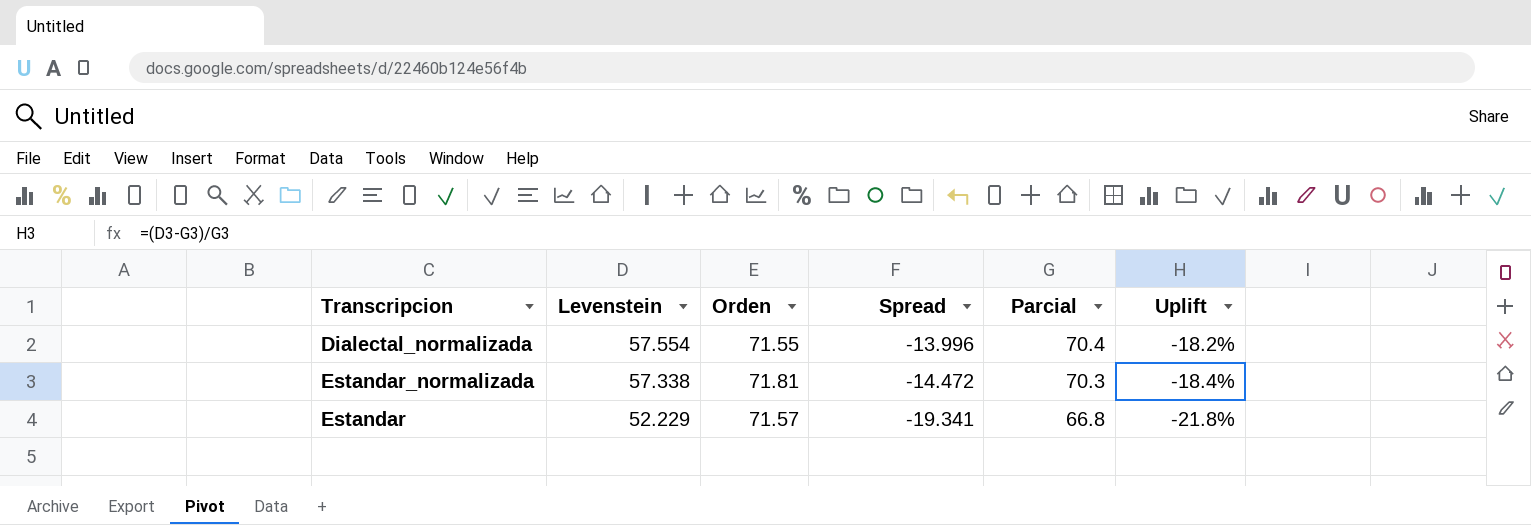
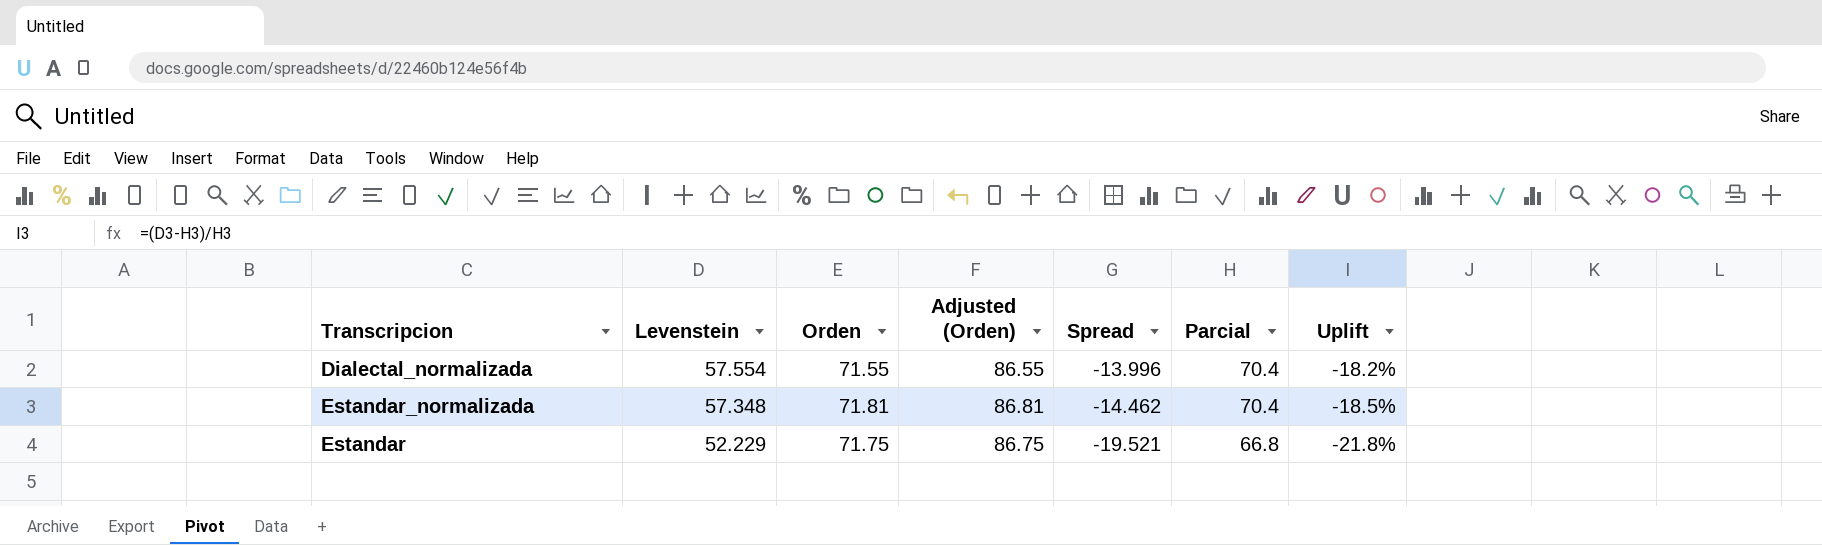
column Adjusted (Orden) | formula: none -> [Orden] + 15
Estandar_normalizada | Levenstein: 57.338 -> 57.348
Estandar_normalizada | Spread: -14.472 -> -14.462
Estandar_normalizada | Parcial: 70.3 -> 70.4
Estandar_normalizada | Uplift: -18.4% -> -18.5%
Estandar | Orden: 71.57 -> 71.75
Estandar | Spread: -19.341 -> -19.521

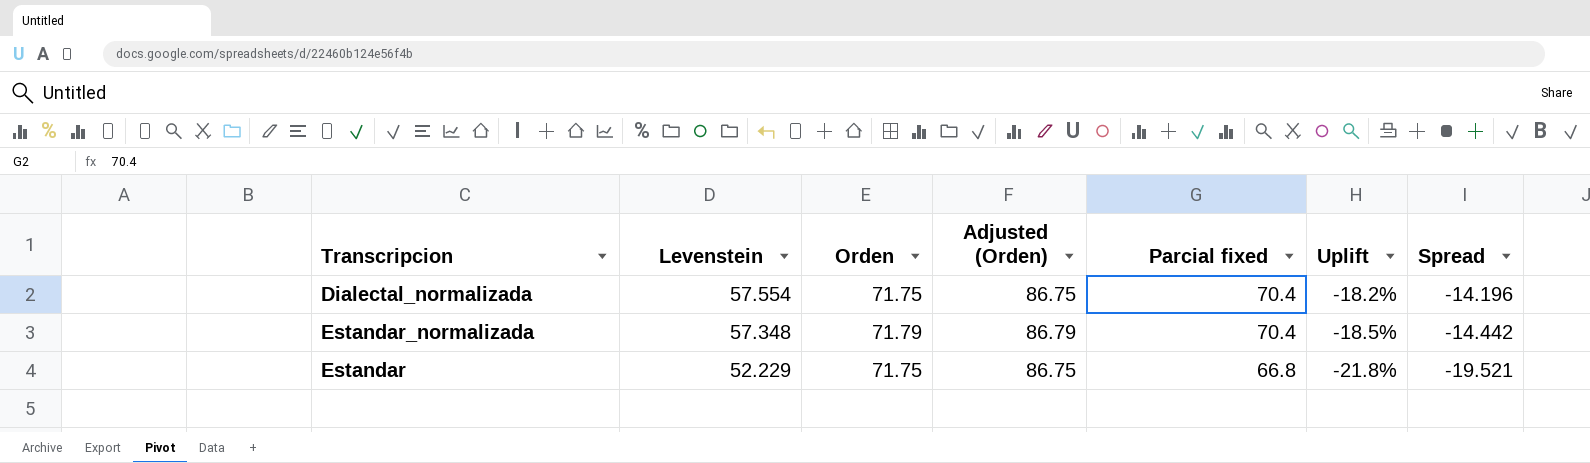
column name: Parcial -> Parcial fixed
column Spread | position: 5 -> 7
Dialectal_normalizada | Orden: 71.55 -> 71.75
Dialectal_normalizada | Adjusted (Orden): 86.55 -> 86.75
Dialectal_normalizada | Spread: -13.996 -> -14.196
Estandar_normalizada | Orden: 71.81 -> 71.79
Estandar_normalizada | Adjusted (Orden): 86.81 -> 86.79
Estandar_normalizada | Spread: -14.462 -> -14.442

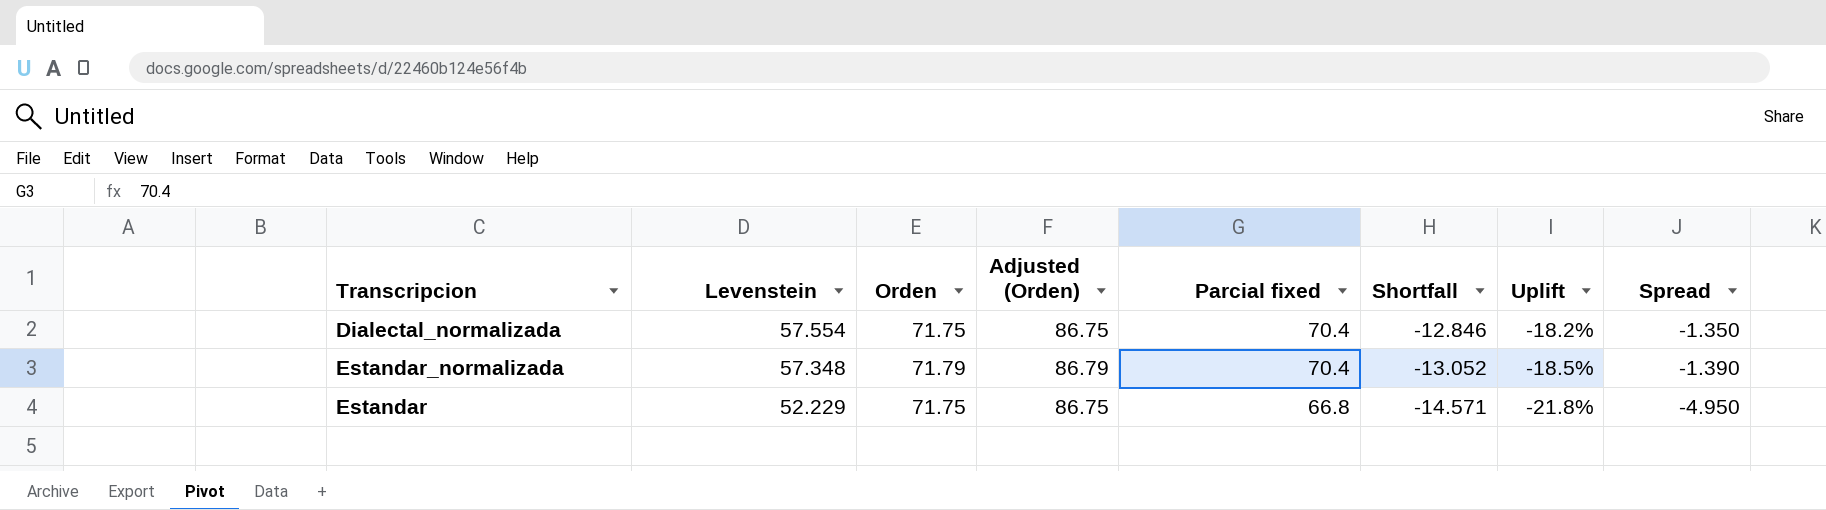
column Shortfall | formula: none -> [Levenstein] - [Parcial fixed]
column Spread | formula: [Levenstein] - [Orden] -> [Parcial fixed] - [Orden]

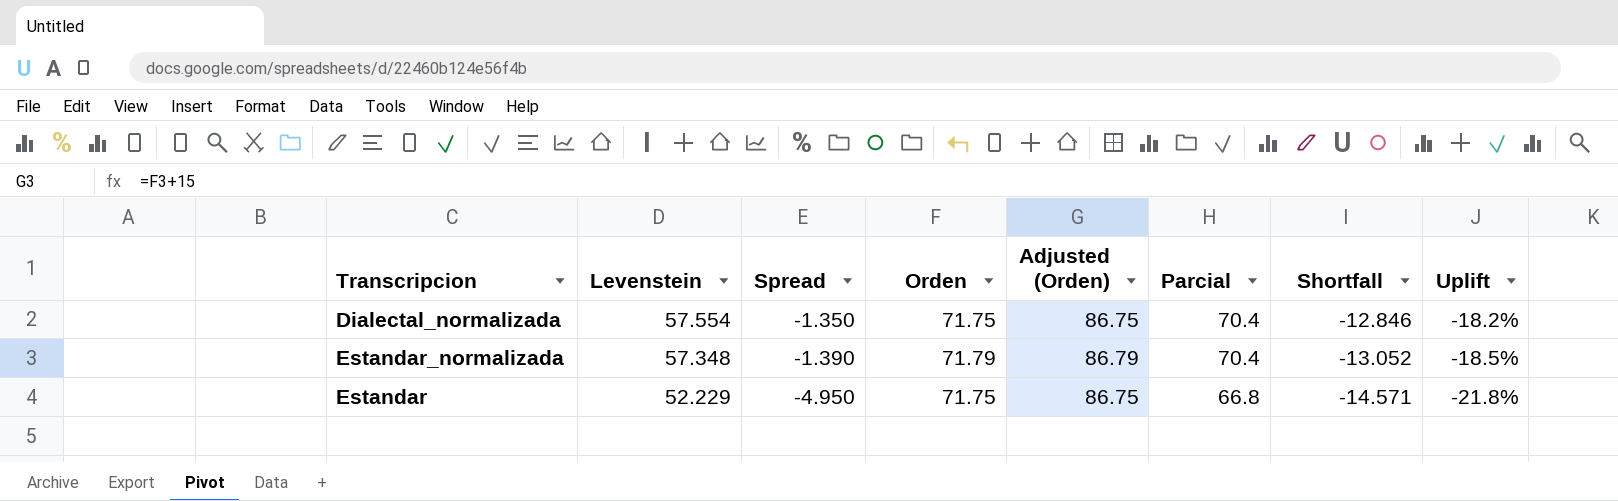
column Spread | position: 8 -> 3
column name: Parcial fixed -> Parcial

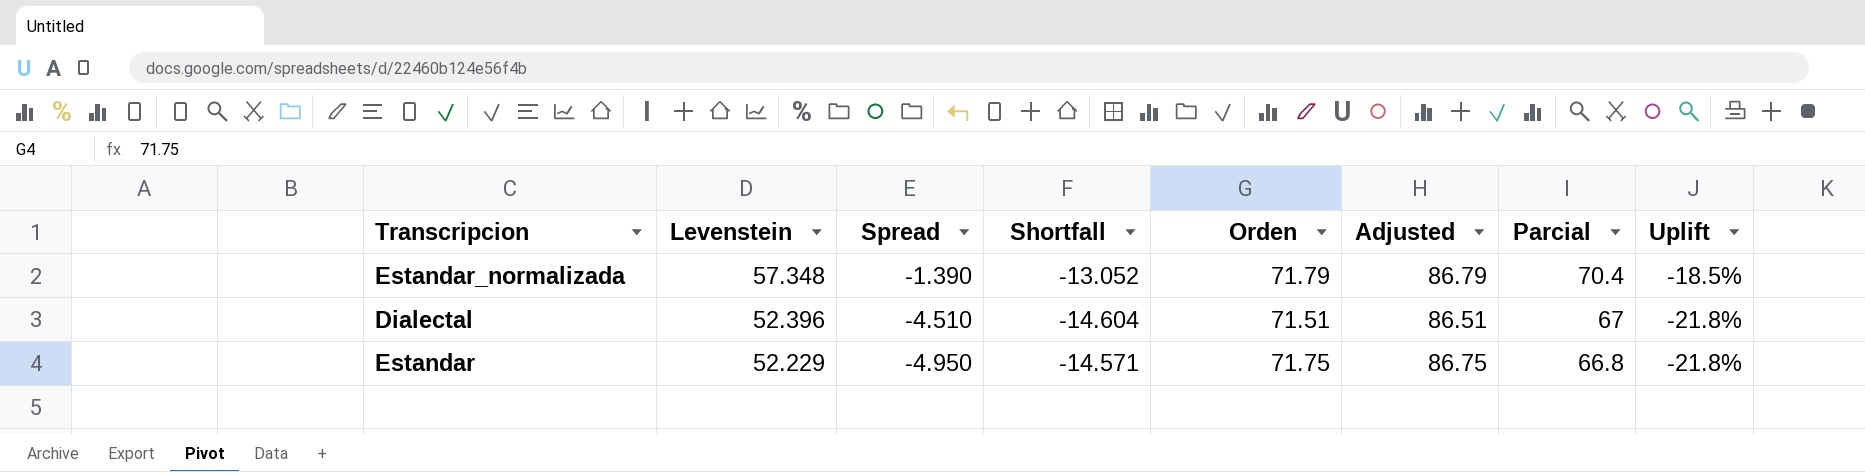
column Shortfall | position: 7 -> 4
column name: Adjusted (Orden) -> Adjusted
row Dialectal_normalizada: 57.554 | -1.350 | 71.75 | 86.75 | 70.4 | -12.846 | -18.2% -> none
row Dialectal: none -> 52.396 | -4.510 | -14.604 | 71.51 | 86.51 | 67 | -21.8%

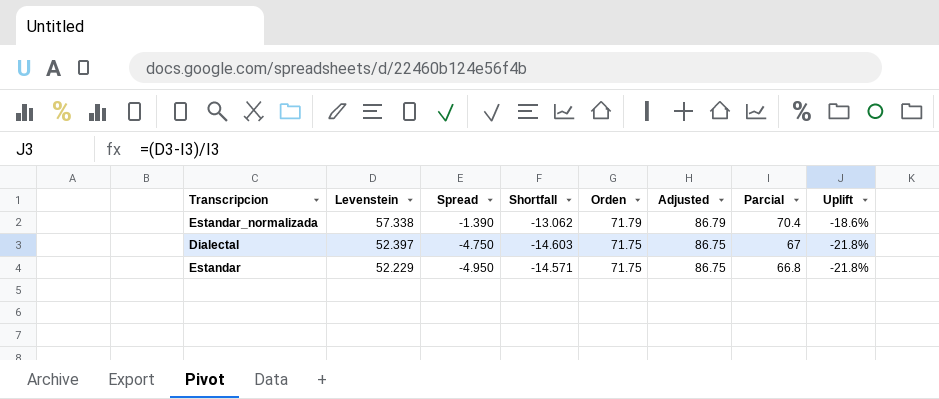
Estandar_normalizada | Levenstein: 57.348 -> 57.338
Estandar_normalizada | Shortfall: -13.052 -> -13.062
Estandar_normalizada | Uplift: -18.5% -> -18.6%
Dialectal | Levenstein: 52.396 -> 52.397
Dialectal | Spread: -4.510 -> -4.750
Dialectal | Shortfall: -14.604 -> -14.603
Dialectal | Orden: 71.51 -> 71.75
Dialectal | Adjusted: 86.51 -> 86.75

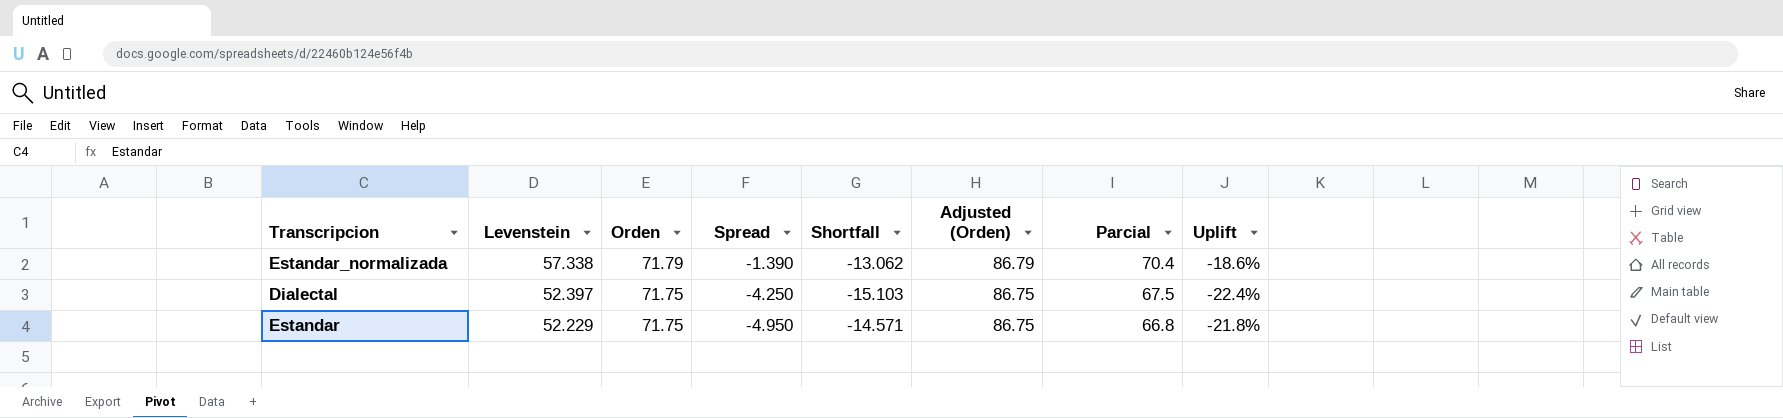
column Orden | position: 5 -> 3
column name: Adjusted -> Adjusted (Orden)
Dialectal | Spread: -4.750 -> -4.250
Dialectal | Shortfall: -14.603 -> -15.103
Dialectal | Parcial: 67 -> 67.5
Dialectal | Uplift: -21.8% -> -22.4%

